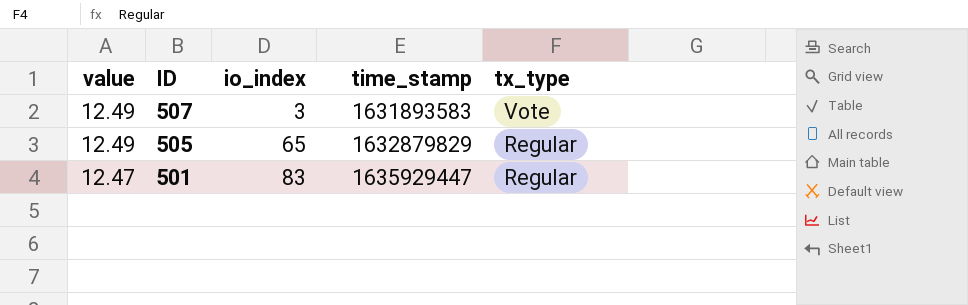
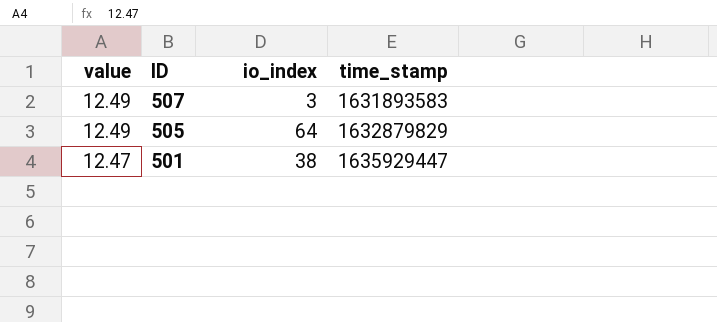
column tx_type | position: 5 -> none
505 | io_index: 65 -> 64
501 | io_index: 83 -> 38

